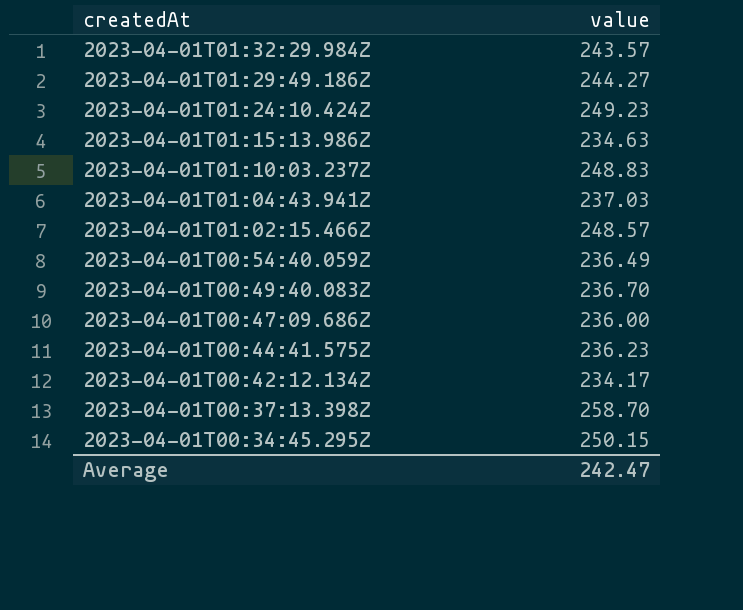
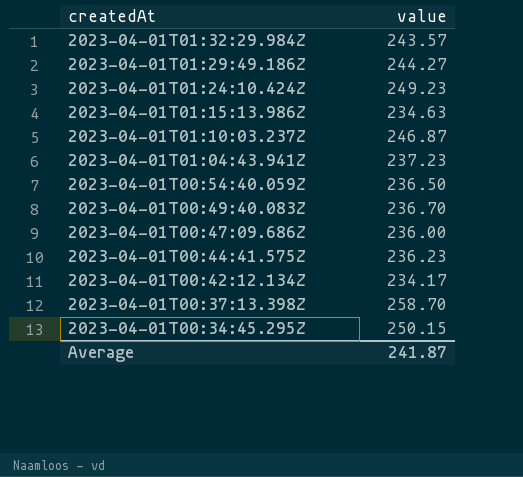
row 2023-04-01T01:02:15.466Z: 248.57 -> none
2023-04-01T01:10:03.237Z | value: 248.83 -> 246.87
2023-04-01T01:04:43.941Z | value: 237.03 -> 237.23
2023-04-01T00:54:40.059Z | value: 236.49 -> 236.50
Average | value: 242.47 -> 241.87

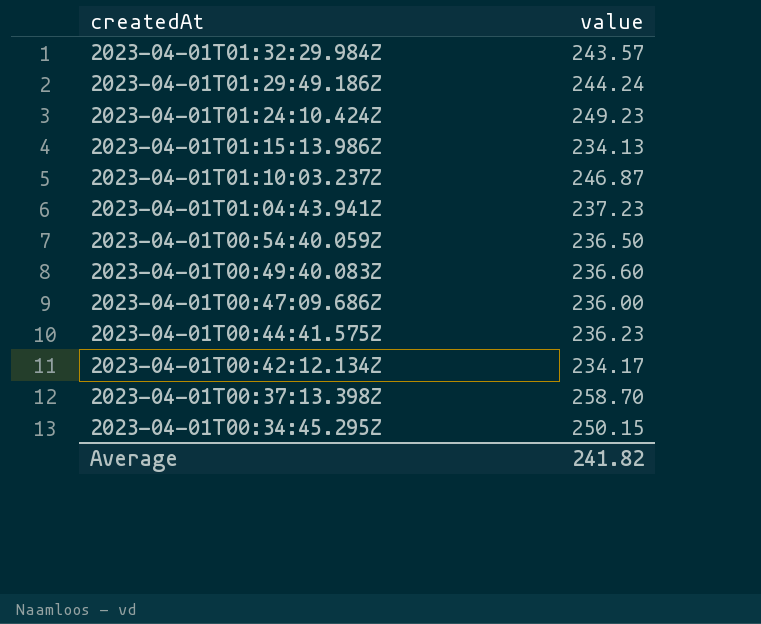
2023-04-01T01:29:49.186Z | value: 244.27 -> 244.24
2023-04-01T01:15:13.986Z | value: 234.63 -> 234.13
2023-04-01T00:49:40.083Z | value: 236.70 -> 236.60
Average | value: 241.87 -> 241.82

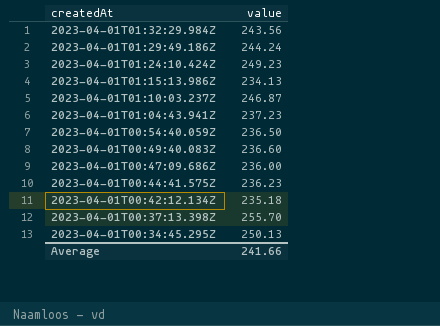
2023-04-01T01:32:29.984Z | value: 243.57 -> 243.56
2023-04-01T00:42:12.134Z | value: 234.17 -> 235.18
2023-04-01T00:37:13.398Z | value: 258.70 -> 255.70
2023-04-01T00:34:45.295Z | value: 250.15 -> 250.13
Average | value: 241.82 -> 241.66

